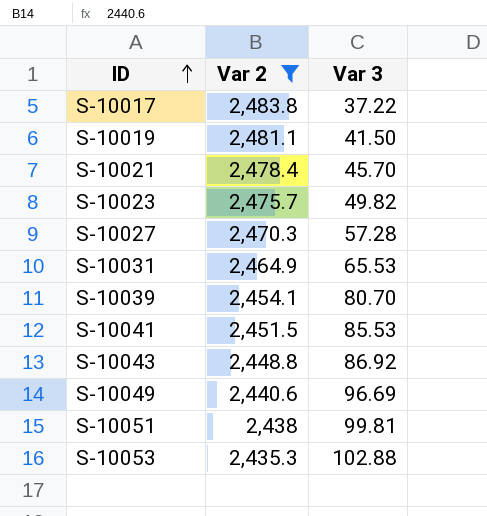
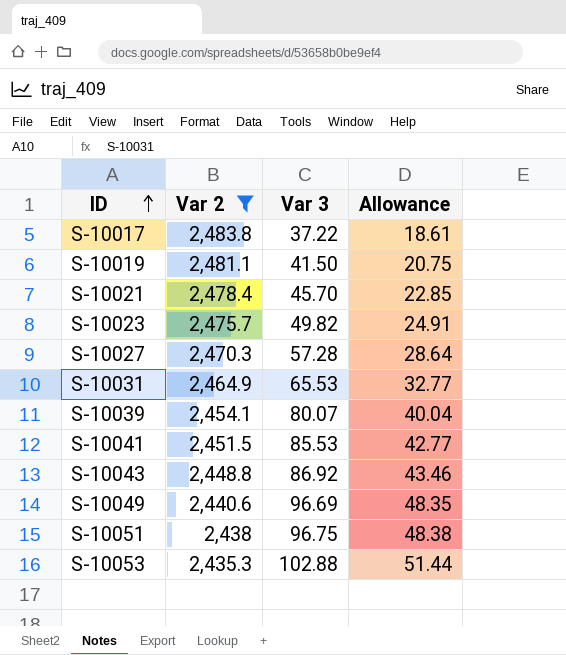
column Allowance | formula: none -> [Var 3] * 0.5
S-10039 | Var 3: 80.70 -> 80.07
S-10051 | Var 3: 99.81 -> 96.75

